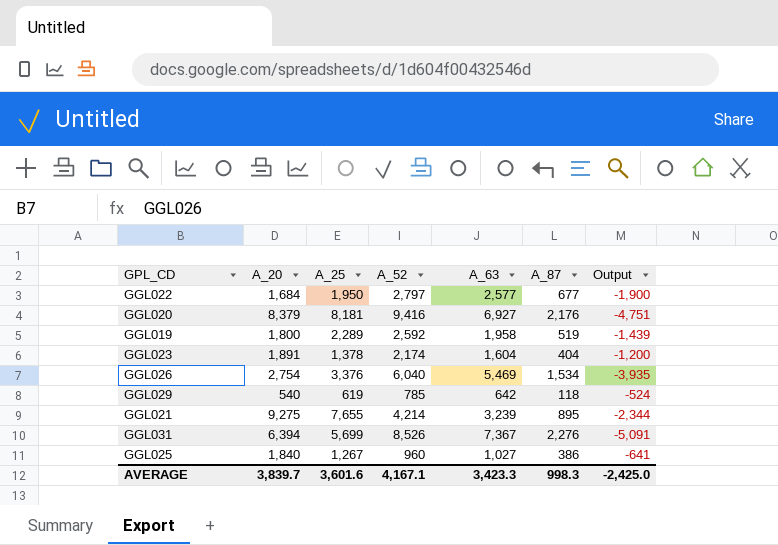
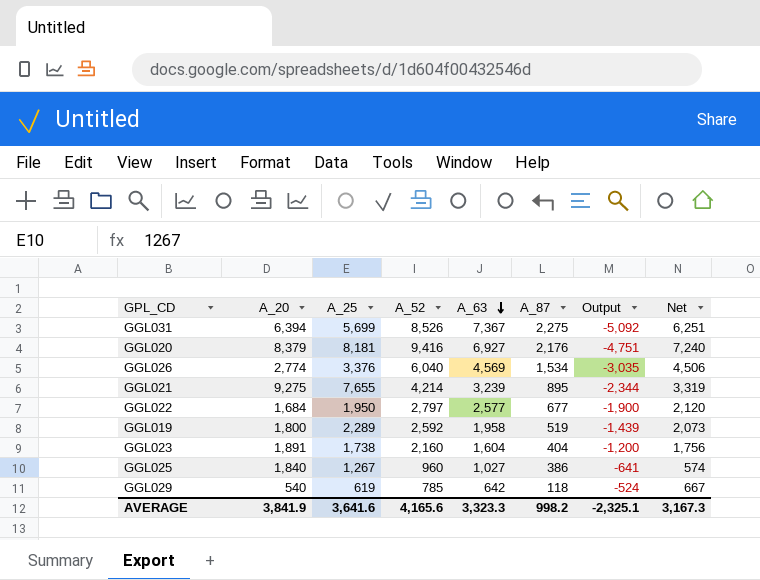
row order: none -> A_63 descending
column Net | formula: none -> [A_52] - [A_87]
GGL031 | A_87: 2,276 -> 2,275
GGL031 | Output: -5,091 -> -5,092
GGL026 | A_20: 2,754 -> 2,774
GGL026 | A_63: 5,469 -> 4,569
GGL026 | Output: -3,935 -> -3,035
GGL023 | A_25: 1,378 -> 1,738
GGL023 | A_52: 2,174 -> 2,160
AVERAGE | A_20: 3,839.7 -> 3,841.9
AVERAGE | A_25: 3,601.6 -> 3,641.6
AVERAGE | A_52: 4,167.1 -> 4,165.6
AVERAGE | A_63: 3,423.3 -> 3,323.3
AVERAGE | A_87: 998.3 -> 998.2
AVERAGE | Output: -2,425.0 -> -2,325.1

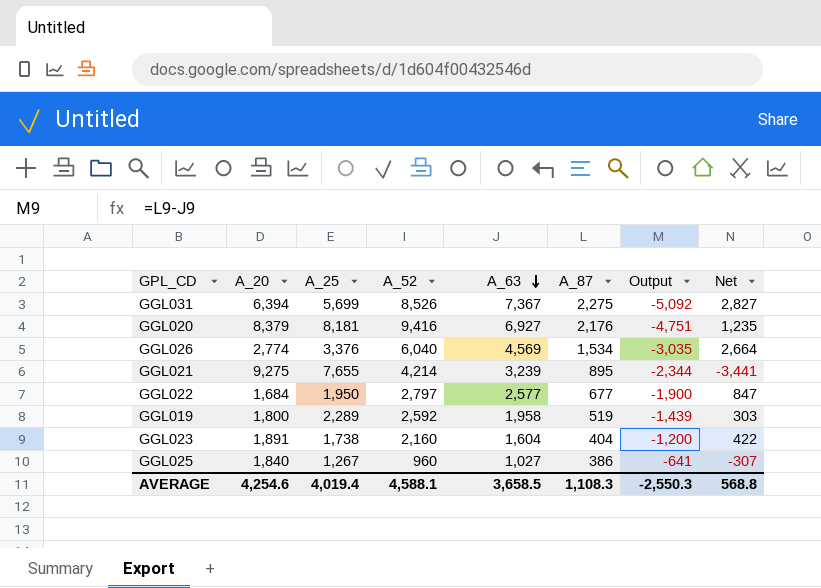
column Net | formula: [A_52] - [A_87] -> [A_52] - [A_25]
row GGL029: 540 | 619 | 785 | 642 | 118 | -524 | 667 -> none
AVERAGE | A_20: 3,841.9 -> 4,254.6
AVERAGE | A_25: 3,641.6 -> 4,019.4
AVERAGE | A_52: 4,165.6 -> 4,588.1
AVERAGE | A_63: 3,323.3 -> 3,658.5
AVERAGE | A_87: 998.2 -> 1,108.3
AVERAGE | Output: -2,325.1 -> -2,550.3
AVERAGE | Net: 3,167.3 -> 568.8

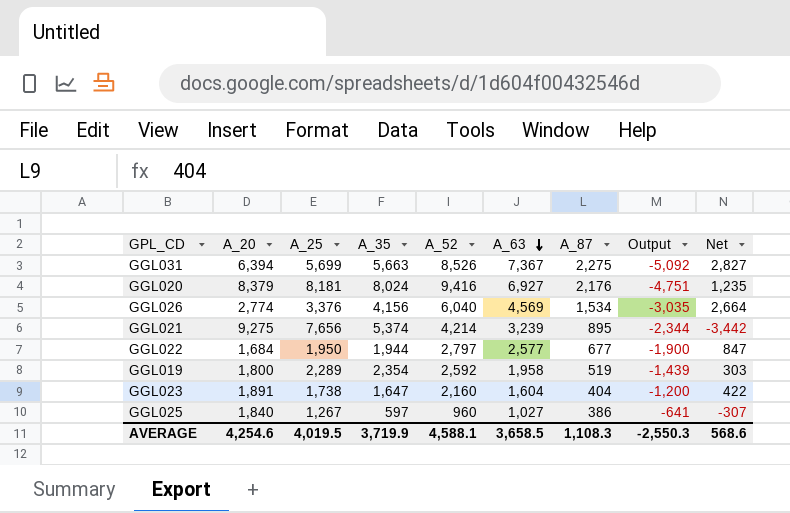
column A_35 | position: none -> 4
GGL021 | A_25: 7,655 -> 7,656
GGL021 | Net: -3,441 -> -3,442
AVERAGE | A_25: 4,019.4 -> 4,019.5
AVERAGE | Net: 568.8 -> 568.6

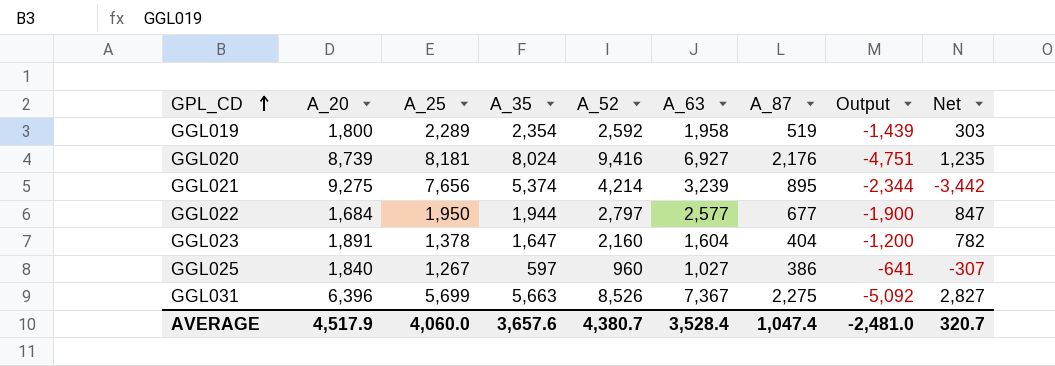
row order: A_63 descending -> GPL_CD ascending
row GGL026: 2,774 | 3,376 | 4,156 | 6,040 | 4,569 | 1,534 | -3,035 | 2,664 -> none
GGL020 | A_20: 8,379 -> 8,739
GGL023 | A_25: 1,738 -> 1,378
GGL023 | Net: 422 -> 782
GGL031 | A_20: 6,394 -> 6,396
AVERAGE | A_20: 4,254.6 -> 4,517.9
AVERAGE | A_25: 4,019.5 -> 4,060.0
AVERAGE | A_35: 3,719.9 -> 3,657.6
AVERAGE | A_52: 4,588.1 -> 4,380.7
AVERAGE | A_63: 3,658.5 -> 3,528.4
AVERAGE | A_87: 1,108.3 -> 1,047.4
AVERAGE | Output: -2,550.3 -> -2,481.0
AVERAGE | Net: 568.6 -> 320.7

